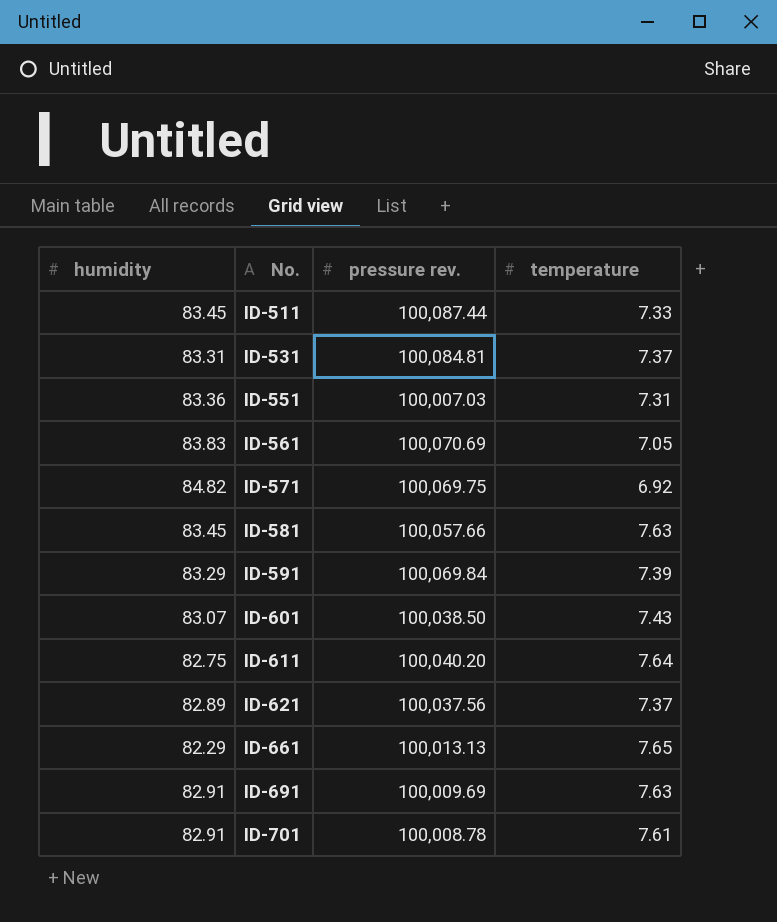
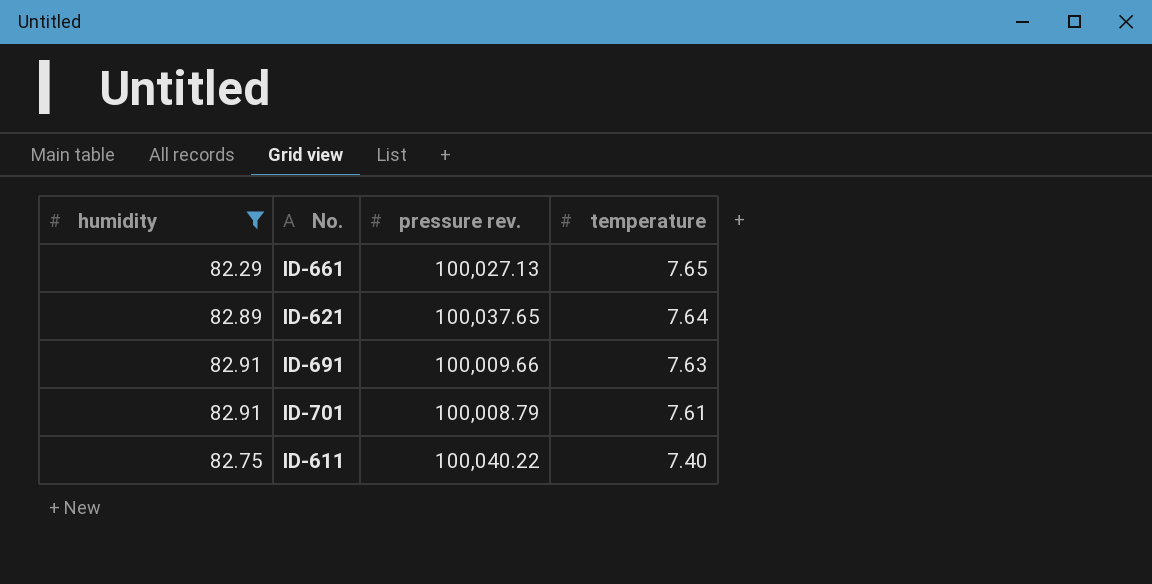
filter: none -> humidity <= 82.91
row order: No. ascending -> temperature descending
ID-661 | pressure rev.: 100,013.13 -> 100,027.13
ID-621 | pressure rev.: 100,037.56 -> 100,037.65
ID-621 | temperature: 7.37 -> 7.64
ID-691 | pressure rev.: 100,009.69 -> 100,009.66
ID-701 | pressure rev.: 100,008.78 -> 100,008.79
ID-611 | pressure rev.: 100,040.20 -> 100,040.22
ID-611 | temperature: 7.64 -> 7.40

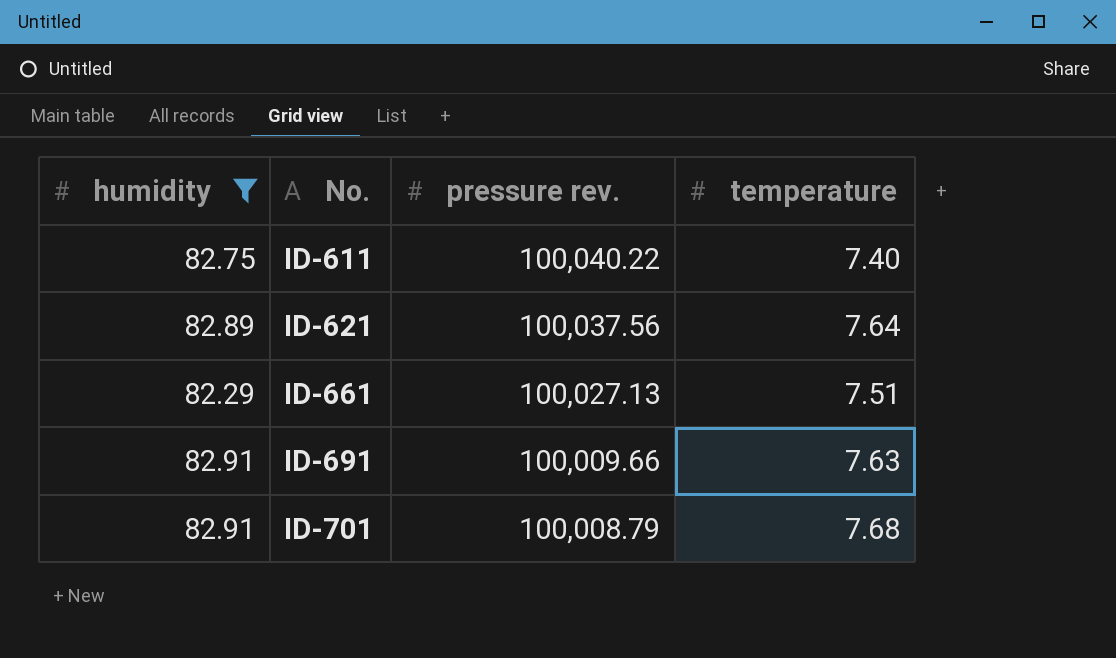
row order: temperature descending -> No. ascending
ID-621 | pressure rev.: 100,037.65 -> 100,037.56
ID-661 | temperature: 7.65 -> 7.51
ID-701 | temperature: 7.61 -> 7.68

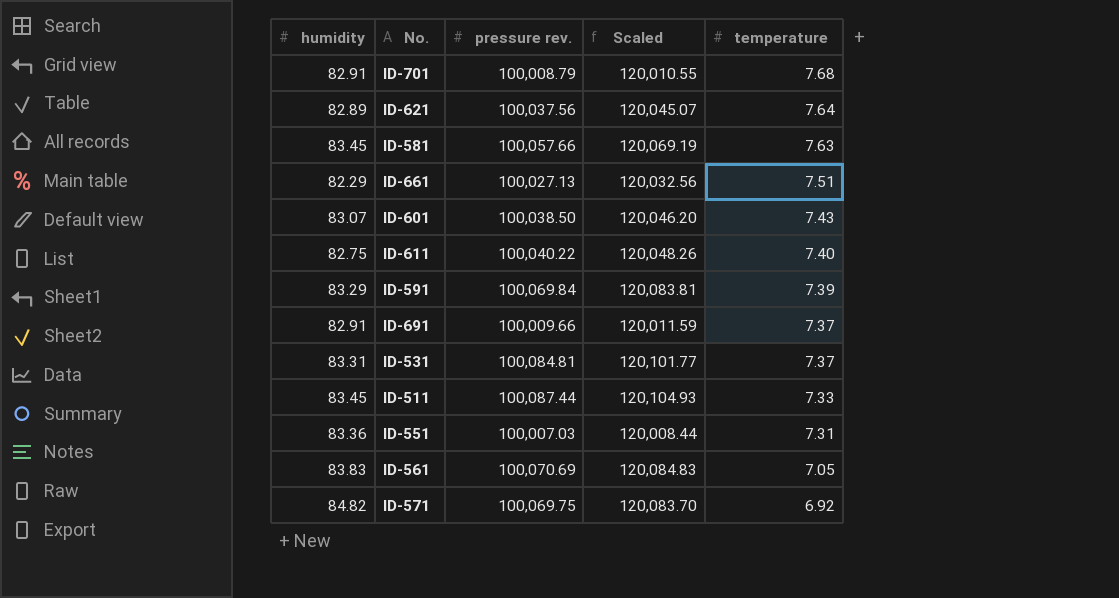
filter: humidity <= 82.91 -> none
row order: No. ascending -> temperature descending
column Scaled | formula: none -> [pressure rev.] * 1.2
ID-691 | temperature: 7.63 -> 7.37

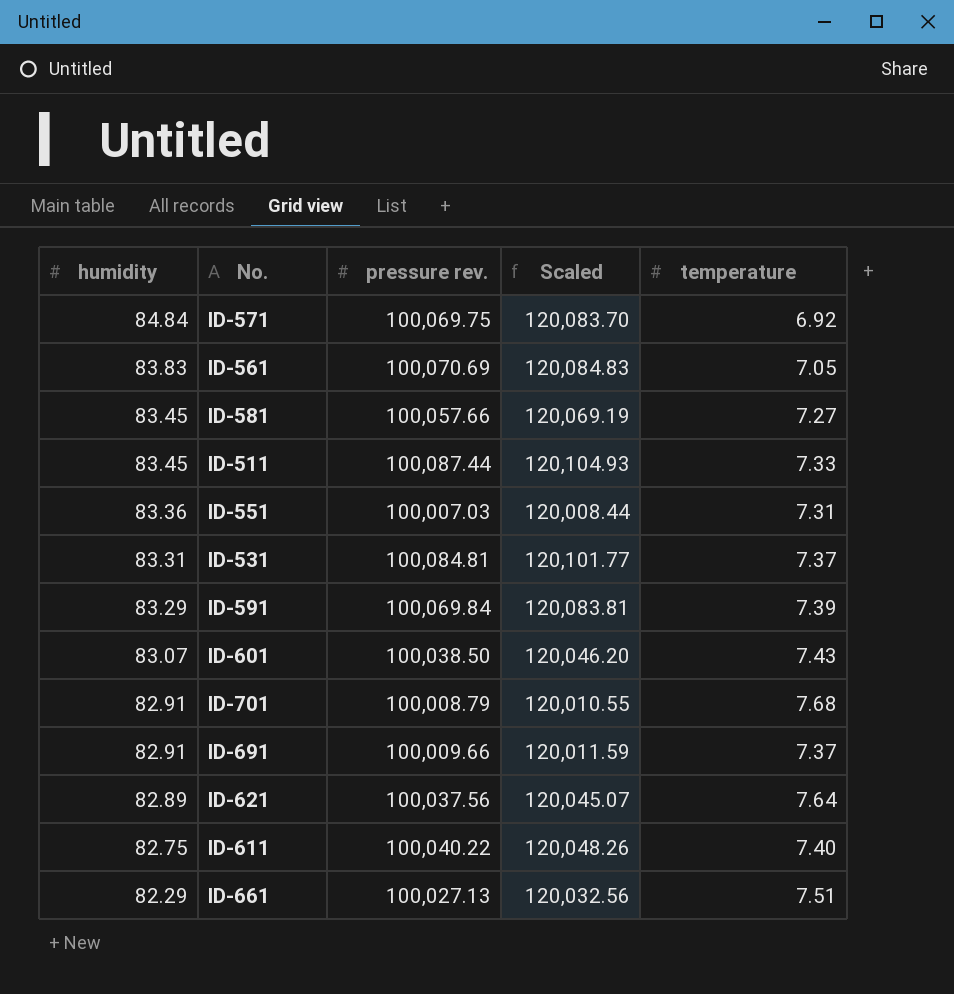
row order: temperature descending -> humidity descending
ID-571 | humidity: 84.82 -> 84.84
ID-581 | temperature: 7.63 -> 7.27

